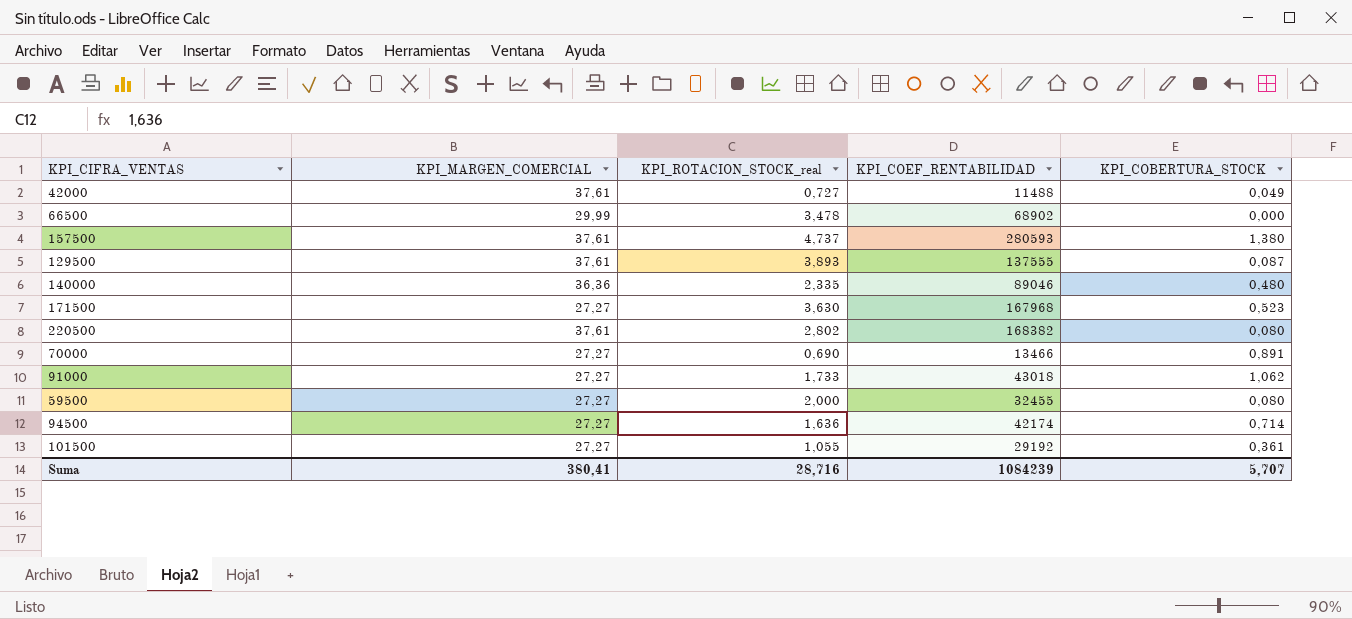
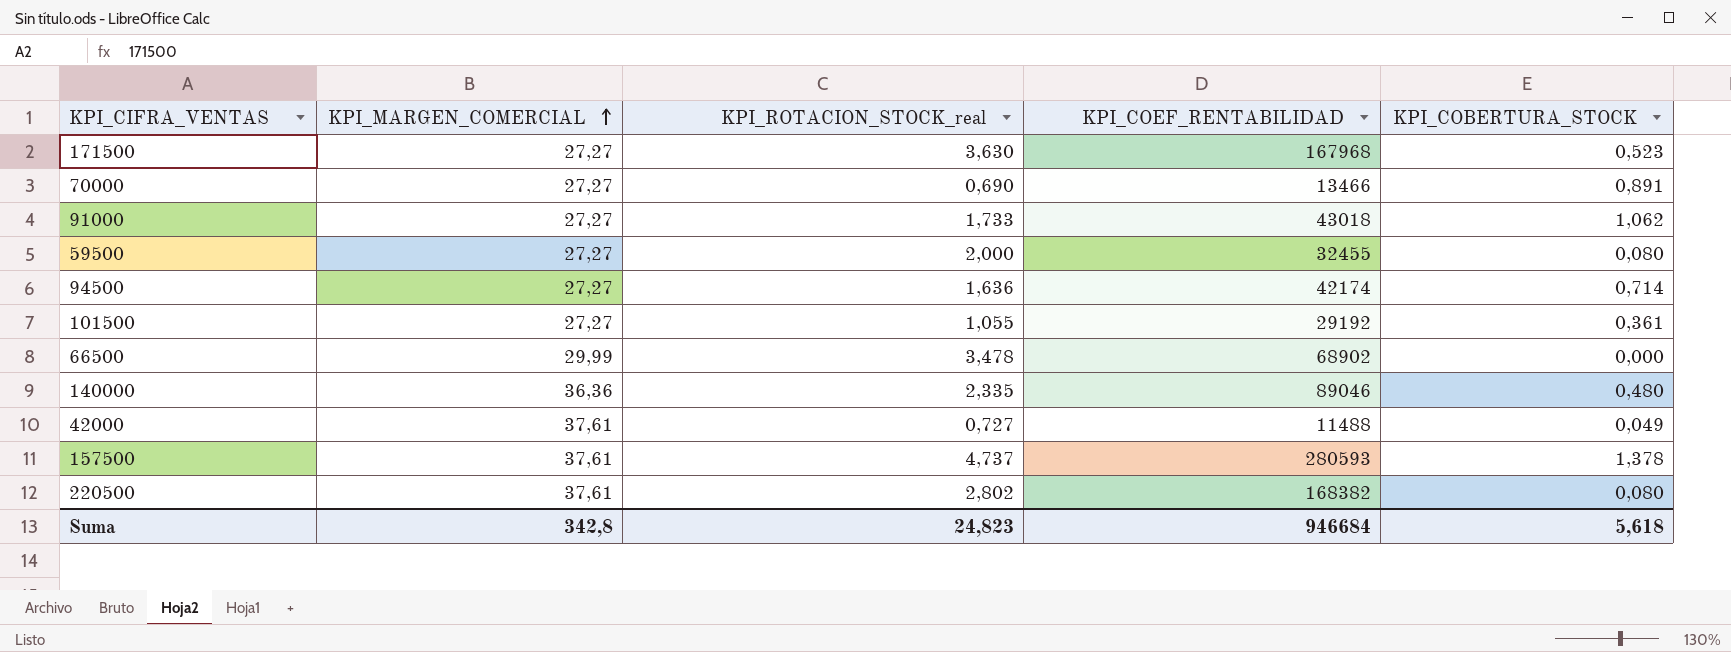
row order: none -> KPI_MARGEN_COMERCIAL ascending
row 129500: 37,61 | 3,893 | 137555 | 0,087 -> none
157500 | KPI_COBERTURA_STOCK: 1,380 -> 1,378
Suma | KPI_MARGEN_COMERCIAL: 380,41 -> 342,8
Suma | KPI_ROTACION_STOCK_real: 28,716 -> 24,823
Suma | KPI_COEF_RENTABILIDAD: 1084239 -> 946684
Suma | KPI_COBERTURA_STOCK: 5,707 -> 5,618

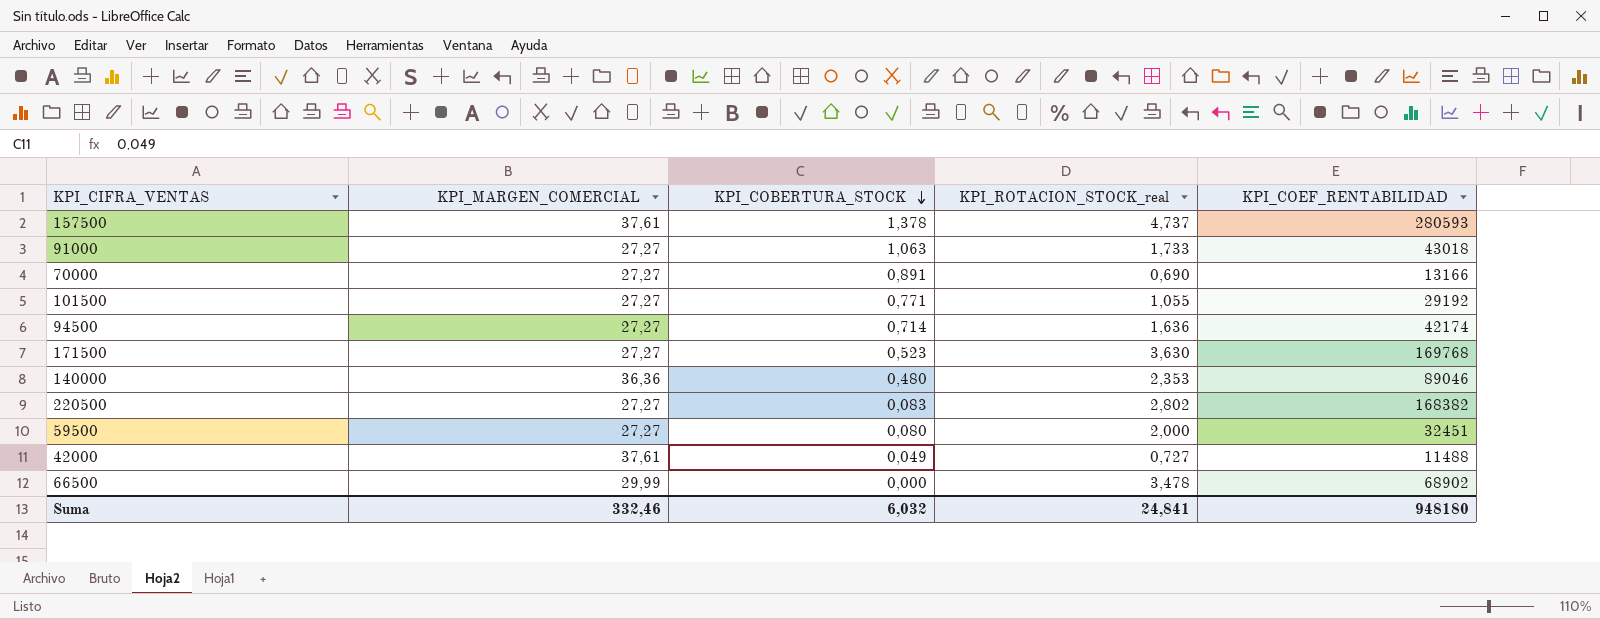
row order: KPI_MARGEN_COMERCIAL ascending -> KPI_COBERTURA_STOCK descending
column KPI_COBERTURA_STOCK | position: 5 -> 3
91000 | KPI_COBERTURA_STOCK: 1,062 -> 1,063
70000 | KPI_COEF_RENTABILIDAD: 13466 -> 13166
101500 | KPI_COBERTURA_STOCK: 0,361 -> 0,771
171500 | KPI_COEF_RENTABILIDAD: 167968 -> 169768
140000 | KPI_ROTACION_STOCK_real: 2,335 -> 2,353
220500 | KPI_MARGEN_COMERCIAL: 37,61 -> 27,27
220500 | KPI_COBERTURA_STOCK: 0,080 -> 0,083
59500 | KPI_COEF_RENTABILIDAD: 32455 -> 32451
Suma | KPI_MARGEN_COMERCIAL: 342,8 -> 332,46
Suma | KPI_COBERTURA_STOCK: 5,618 -> 6,032
Suma | KPI_ROTACION_STOCK_real: 24,823 -> 24,841
Suma | KPI_COEF_RENTABILIDAD: 946684 -> 948180

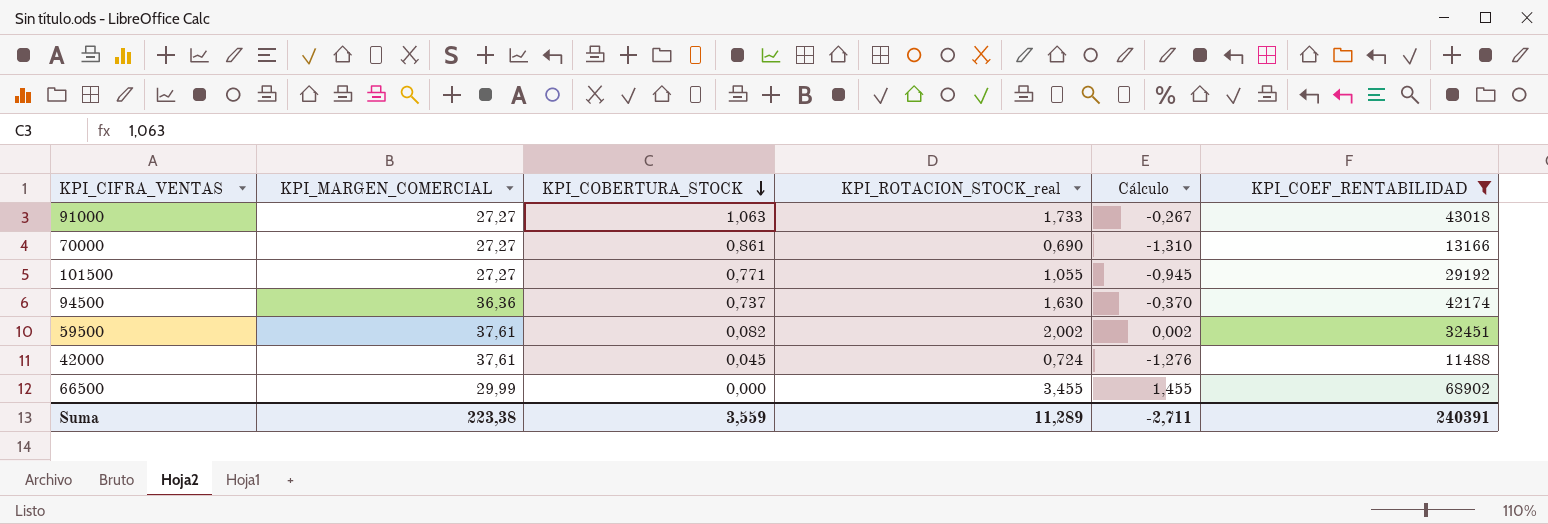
filter: none -> KPI_COEF_RENTABILIDAD <= 68902
column Cálculo | formula: none -> [KPI_ROTACION_STOCK_real] - 2
70000 | KPI_COBERTURA_STOCK: 0,891 -> 0,861
94500 | KPI_MARGEN_COMERCIAL: 27,27 -> 36,36
94500 | KPI_COBERTURA_STOCK: 0,714 -> 0,737
94500 | KPI_ROTACION_STOCK_real: 1,636 -> 1,630
59500 | KPI_MARGEN_COMERCIAL: 27,27 -> 37,61
59500 | KPI_COBERTURA_STOCK: 0,080 -> 0,082
59500 | KPI_ROTACION_STOCK_real: 2,000 -> 2,002
42000 | KPI_COBERTURA_STOCK: 0,049 -> 0,045
42000 | KPI_ROTACION_STOCK_real: 0,727 -> 0,724
66500 | KPI_ROTACION_STOCK_real: 3,478 -> 3,455
Suma | KPI_MARGEN_COMERCIAL: 332,46 -> 223,38
Suma | KPI_COBERTURA_STOCK: 6,032 -> 3,559
Suma | KPI_ROTACION_STOCK_real: 24,841 -> 11,289
Suma | KPI_COEF_RENTABILIDAD: 948180 -> 240391

